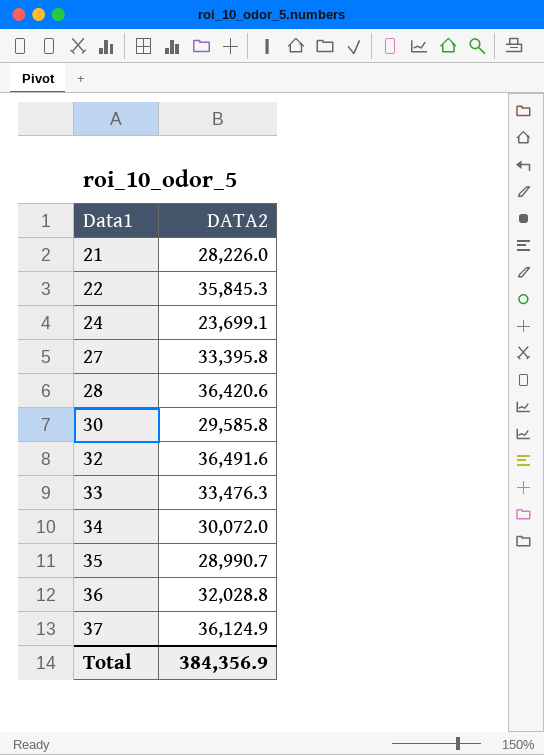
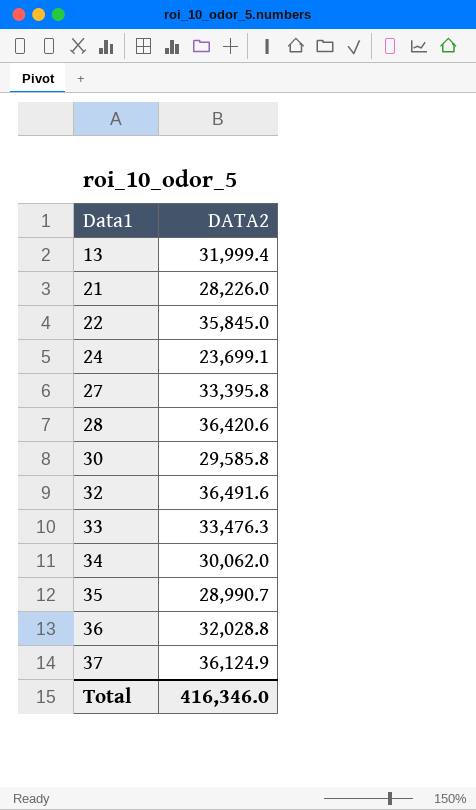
row 13: none -> 31,999.4
22 | DATA2: 35,845.3 -> 35,845.0
34 | DATA2: 30,072.0 -> 30,062.0
Total | DATA2: 384,356.9 -> 416,346.0

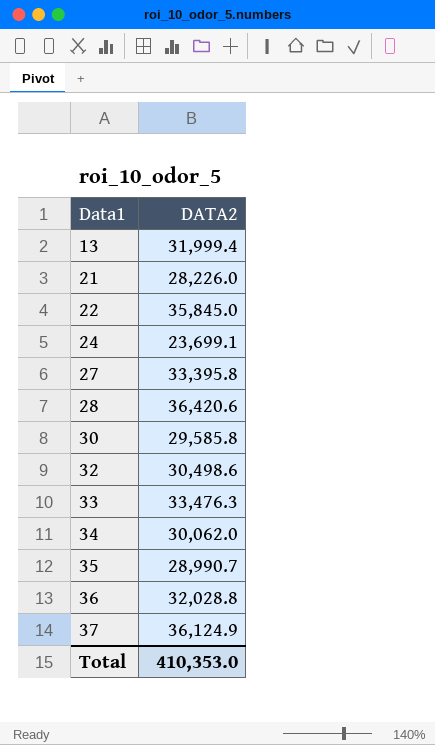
32 | DATA2: 36,491.6 -> 30,498.6
Total | DATA2: 416,346.0 -> 410,353.0

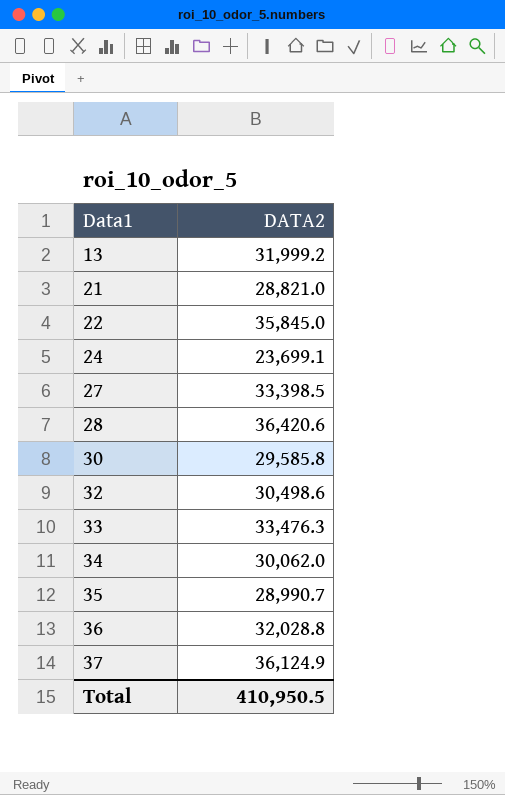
13 | DATA2: 31,999.4 -> 31,999.2
21 | DATA2: 28,226.0 -> 28,821.0
27 | DATA2: 33,395.8 -> 33,398.5
Total | DATA2: 410,353.0 -> 410,950.5

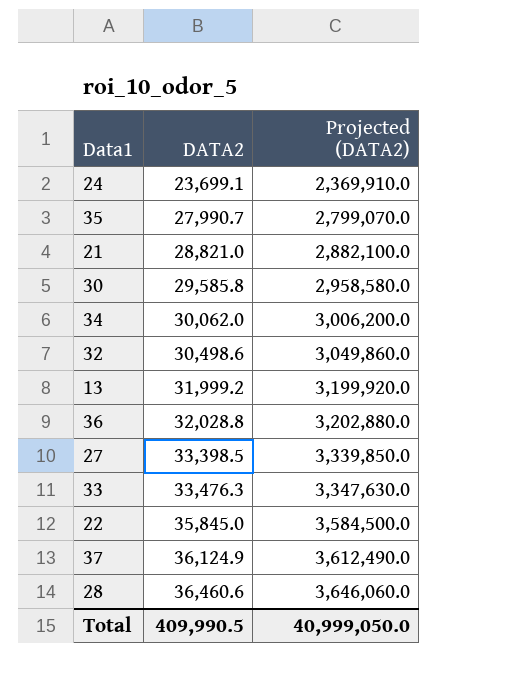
row order: Data1 ascending -> DATA2 ascending
column Projected (DATA2) | formula: none -> [DATA2] * 100
35 | DATA2: 28,990.7 -> 27,990.7
28 | DATA2: 36,420.6 -> 36,460.6
Total | DATA2: 410,950.5 -> 409,990.5

